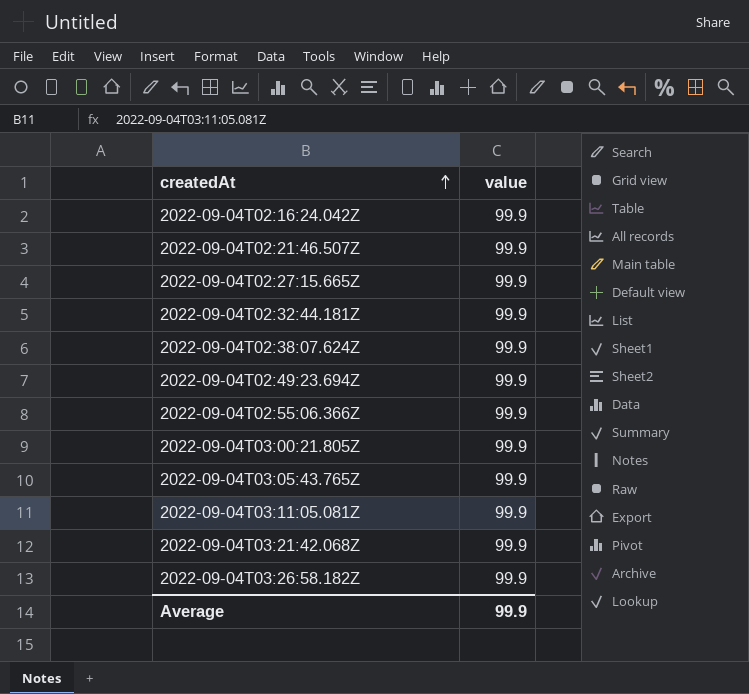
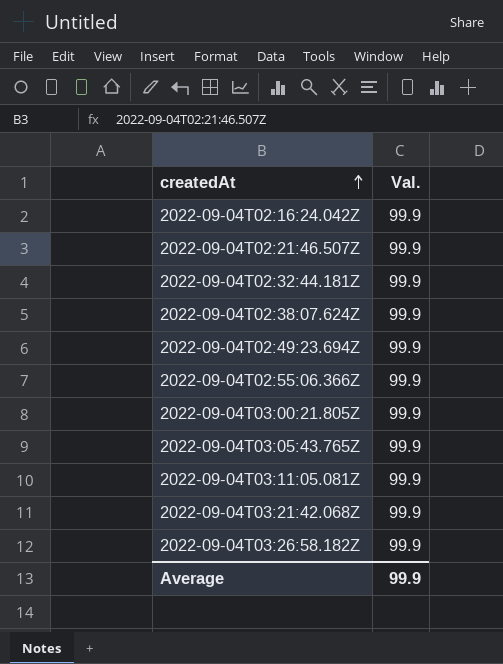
column name: value -> Val.
row 2022-09-04T02:27:15.665Z: 99.9 -> none

